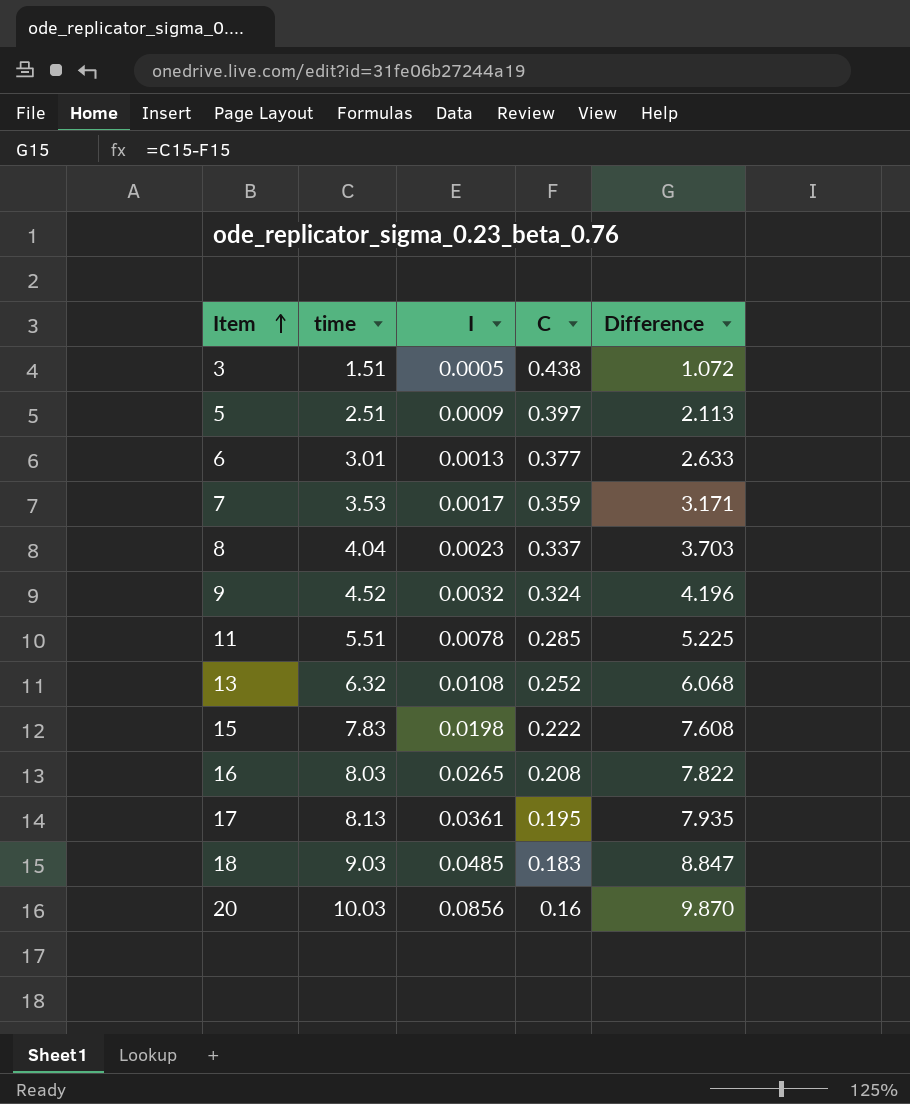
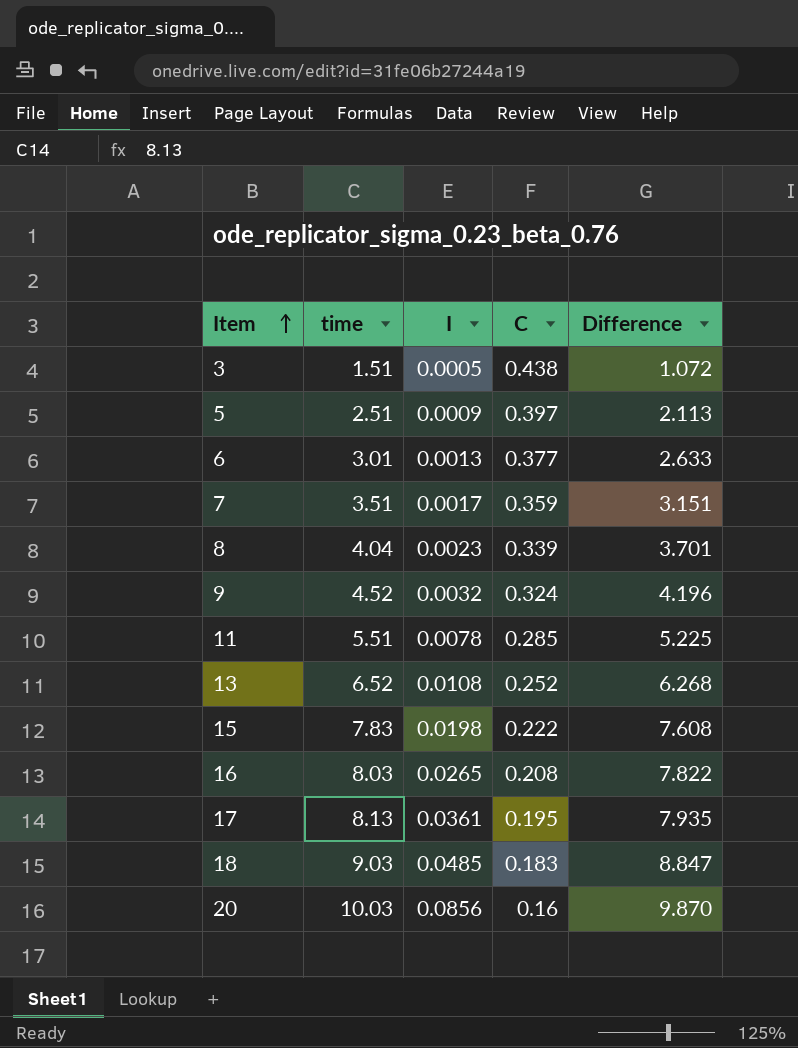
7 | time: 3.53 -> 3.51
7 | Difference: 3.171 -> 3.151
8 | C: 0.337 -> 0.339
8 | Difference: 3.703 -> 3.701
13 | time: 6.32 -> 6.52
13 | Difference: 6.068 -> 6.268

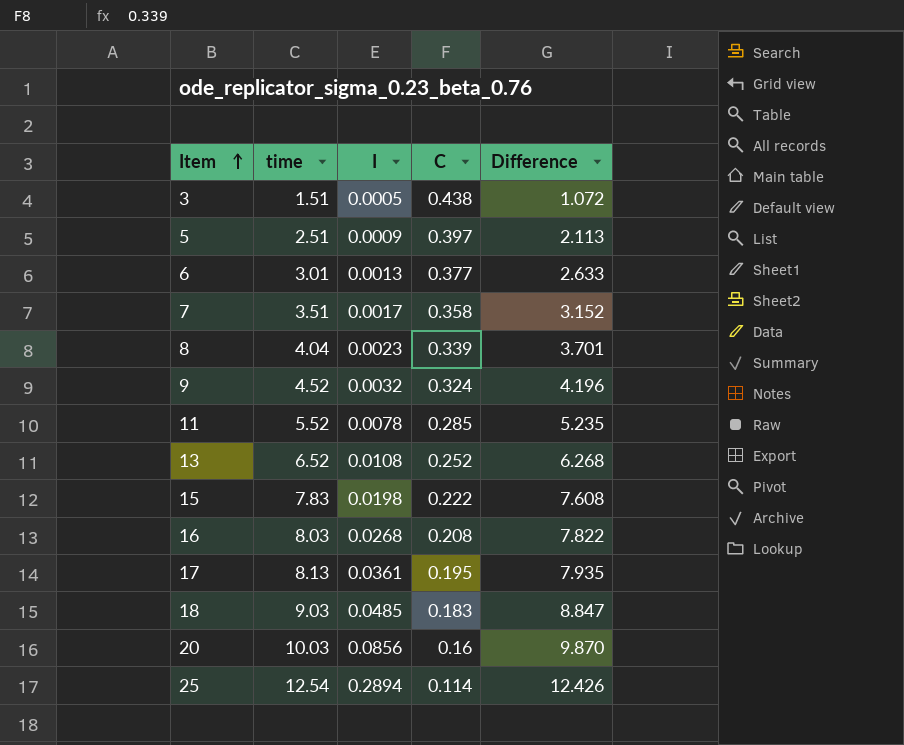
7 | C: 0.359 -> 0.358
7 | Difference: 3.151 -> 3.152
11 | time: 5.51 -> 5.52
11 | Difference: 5.225 -> 5.235
16 | I: 0.0265 -> 0.0268
row 25: none -> 12.54 | 0.2894 | 0.114 | 12.426

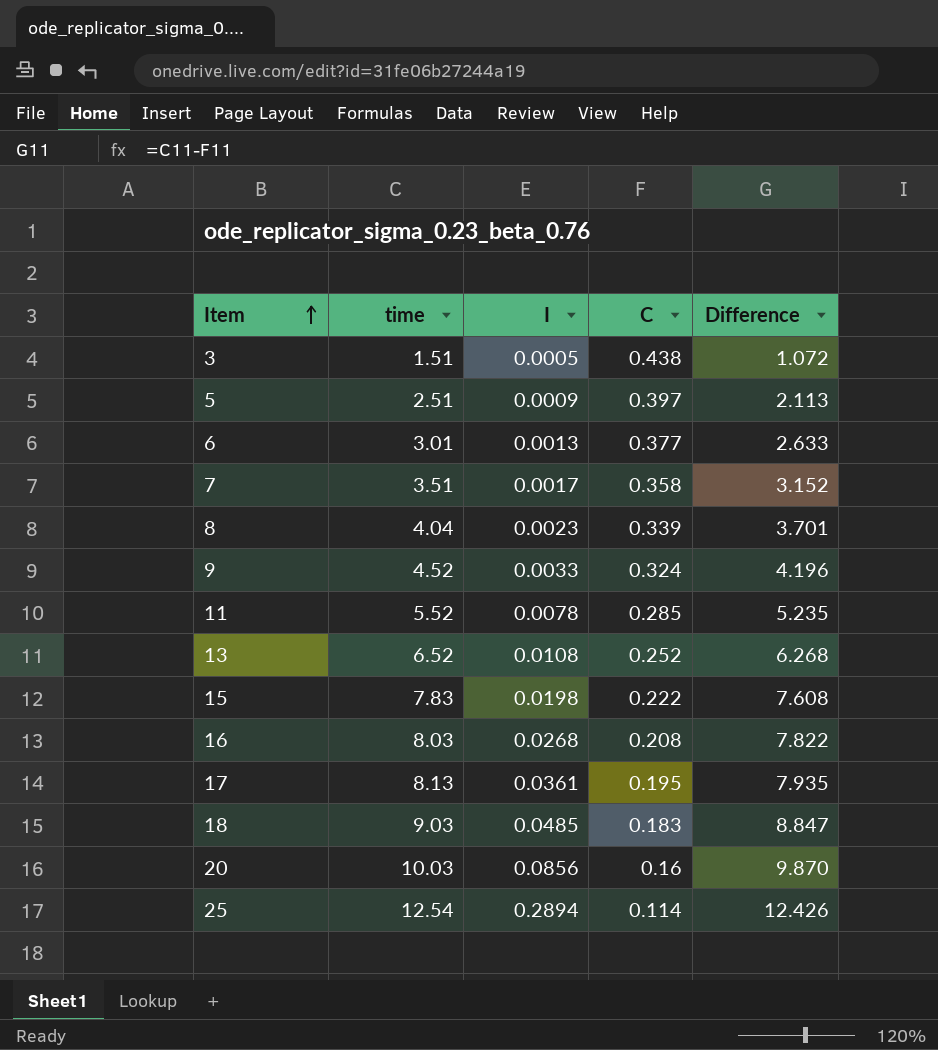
9 | I: 0.0032 -> 0.0033

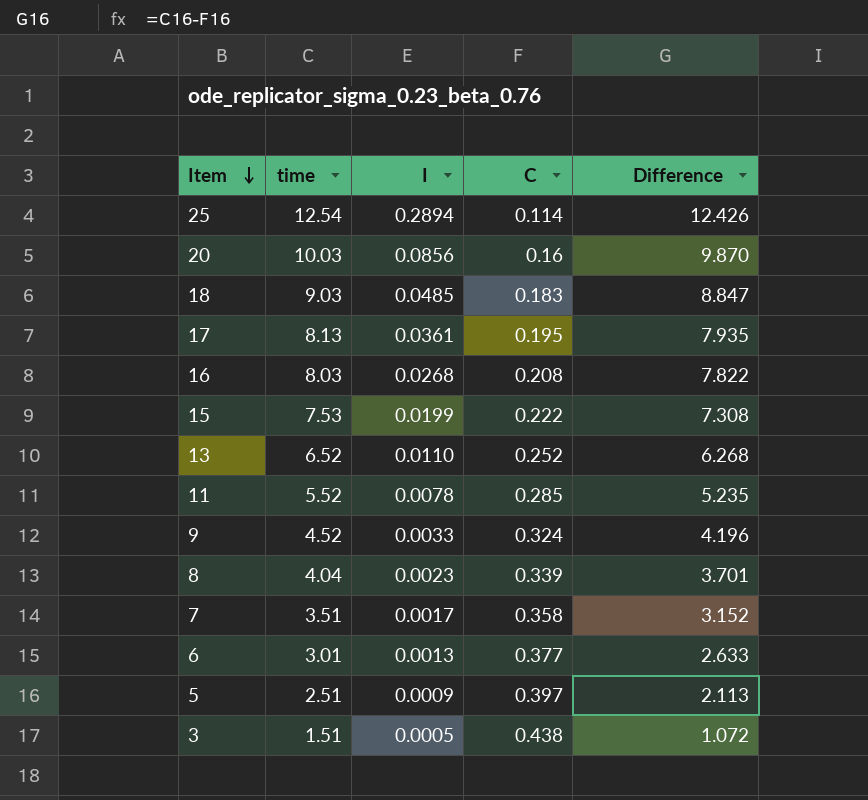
row order: Item ascending -> Item descending
15 | time: 7.83 -> 7.53
15 | I: 0.0198 -> 0.0199
15 | Difference: 7.608 -> 7.308
13 | I: 0.0108 -> 0.0110

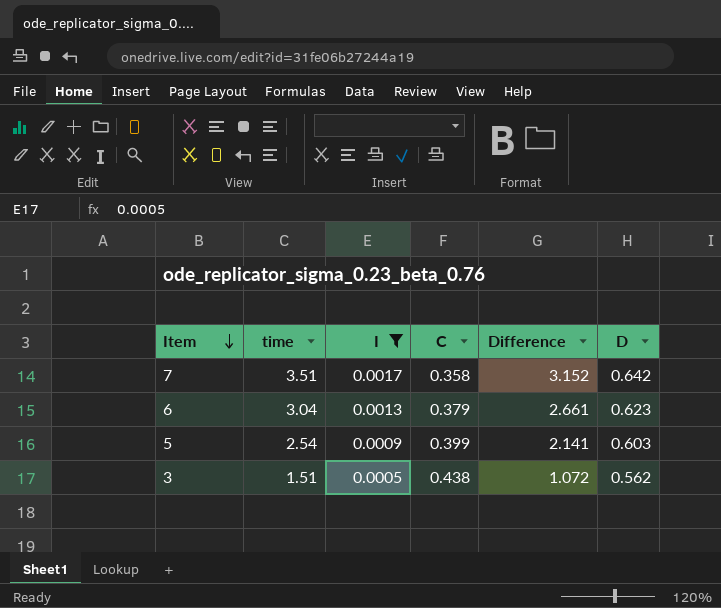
filter: none -> I <= 0.0017
column D | position: none -> 6
6 | time: 3.01 -> 3.04
6 | C: 0.377 -> 0.379
6 | Difference: 2.633 -> 2.661
5 | time: 2.51 -> 2.54
5 | C: 0.397 -> 0.399
5 | Difference: 2.113 -> 2.141

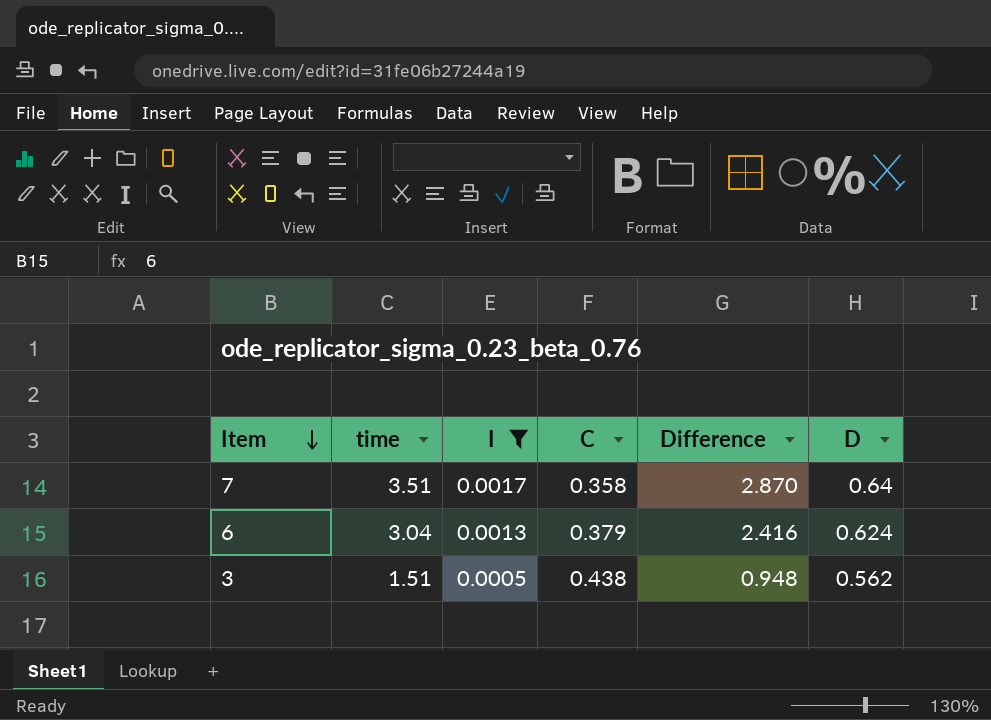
column Difference | formula: [time] - [C] -> [time] - [D]
row 5: 2.54 | 0.0009 | 0.399 | 2.141 | 0.603 -> none
7 | D: 0.642 -> 0.64
6 | D: 0.623 -> 0.624

